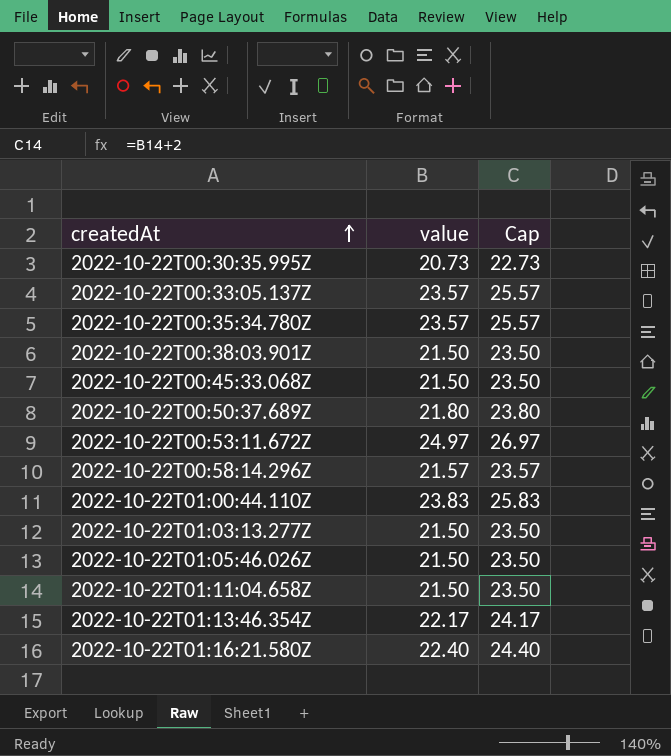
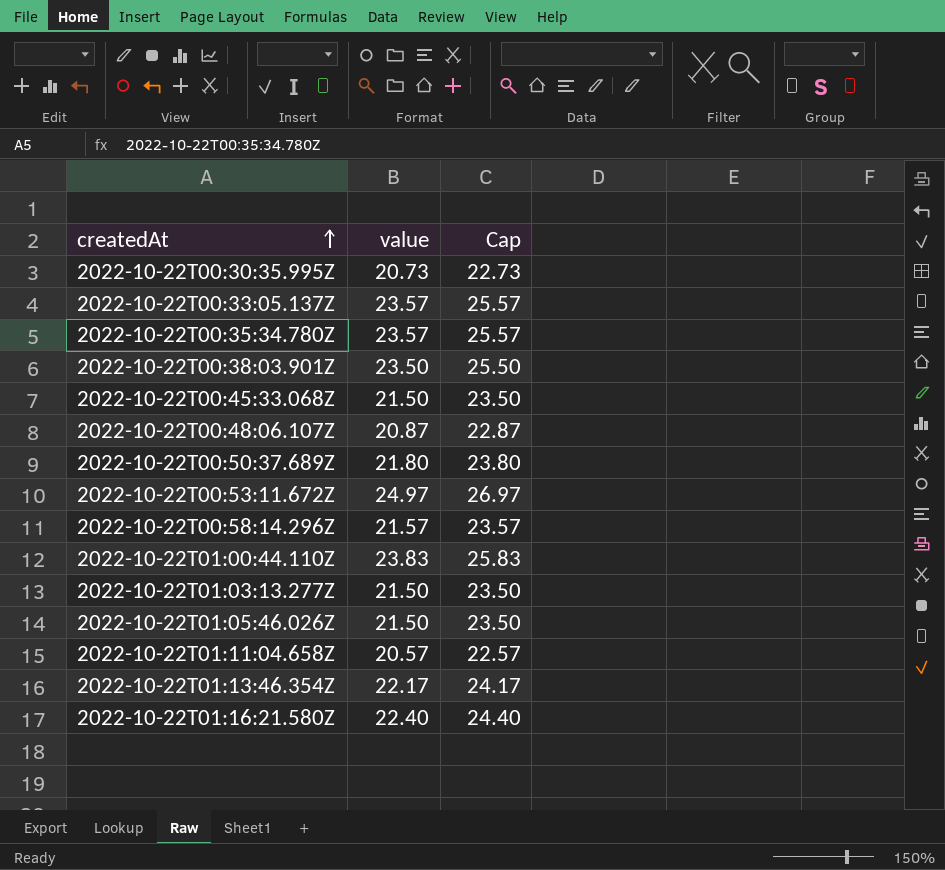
2022-10-22T00:38:03.901Z | value: 21.50 -> 23.50
2022-10-22T00:38:03.901Z | Cap: 23.50 -> 25.50
row 2022-10-22T00:48:06.107Z: none -> 20.87 | 22.87
2022-10-22T01:11:04.658Z | value: 21.50 -> 20.57
2022-10-22T01:11:04.658Z | Cap: 23.50 -> 22.57

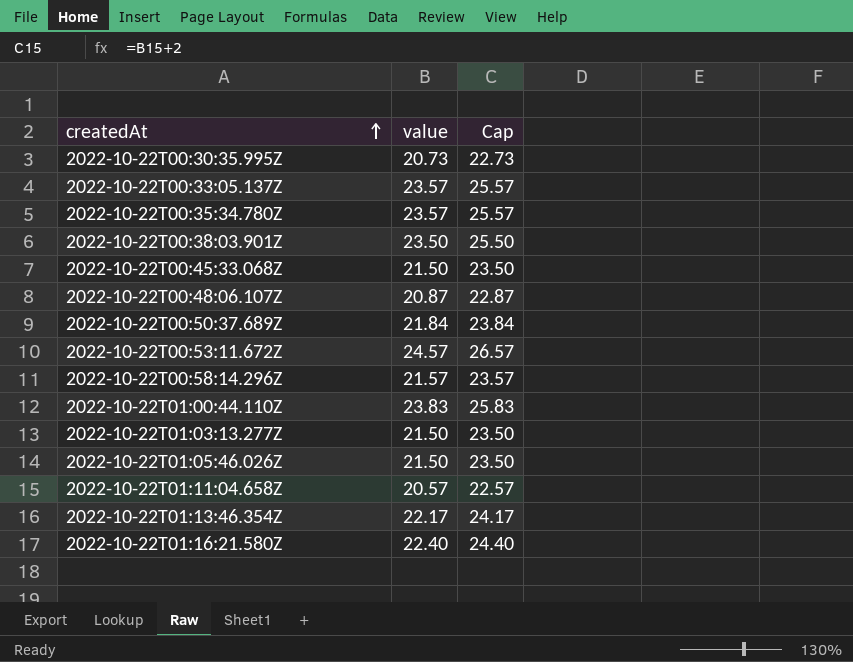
2022-10-22T00:50:37.689Z | value: 21.80 -> 21.84
2022-10-22T00:50:37.689Z | Cap: 23.80 -> 23.84
2022-10-22T00:53:11.672Z | value: 24.97 -> 24.57
2022-10-22T00:53:11.672Z | Cap: 26.97 -> 26.57

